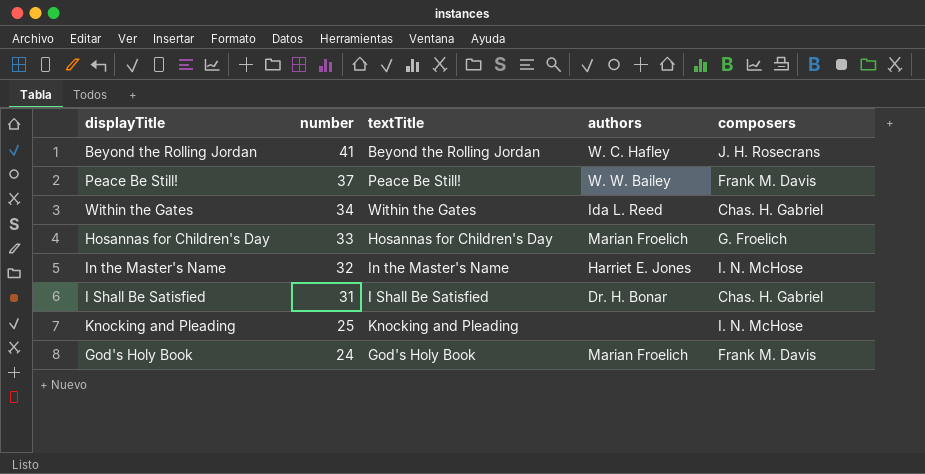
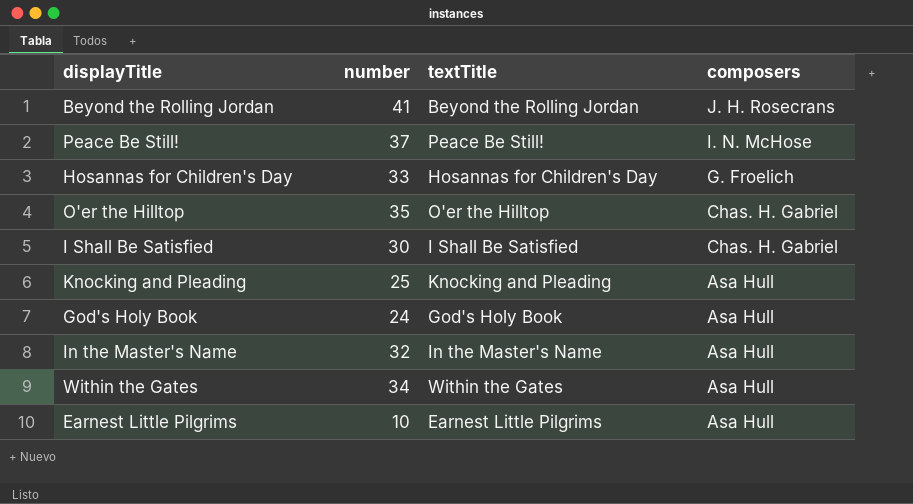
row order: number descending -> composers descending
column authors | position: 4 -> none
Peace Be Still! | composers: Frank M. Davis -> I. N. McHose
row O'er the Hilltop: none -> 35 | O'er the Hilltop | Chas. H. Gabriel
I Shall Be Satisfied | number: 31 -> 30
Knocking and Pleading | composers: I. N. McHose -> Asa Hull
God's Holy Book | composers: Frank M. Davis -> Asa Hull
In the Master's Name | composers: I. N. McHose -> Asa Hull
Within the Gates | composers: Chas. H. Gabriel -> Asa Hull
row Earnest Little Pilgrims: none -> 10 | Earnest Little Pilgrims | Asa Hull

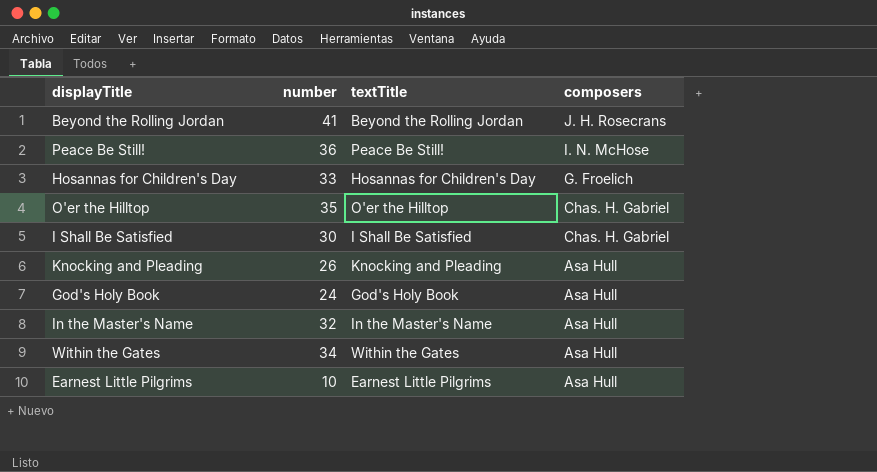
Peace Be Still! | number: 37 -> 36
Knocking and Pleading | number: 25 -> 26

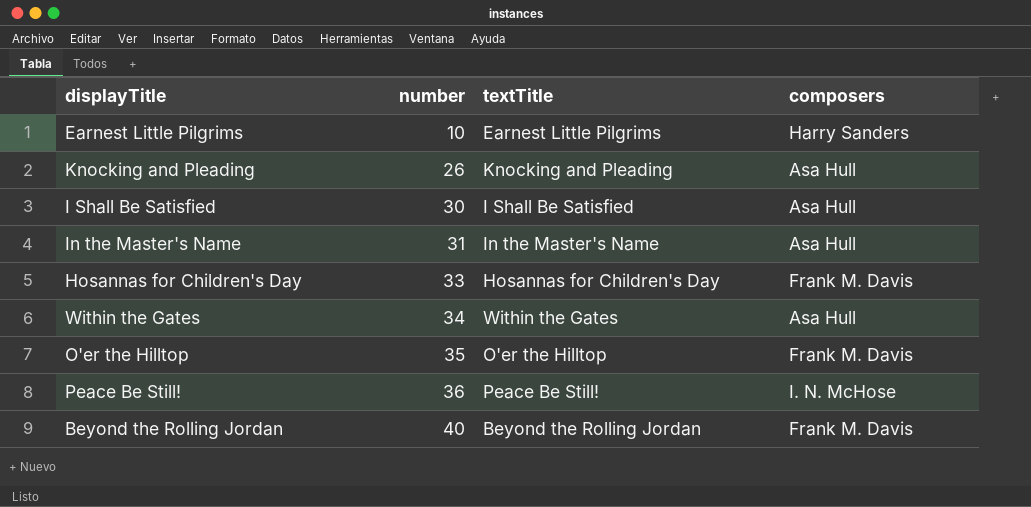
row order: composers descending -> number ascending
row God's Holy Book: 24 | God's Holy Book | Asa Hull -> none
Earnest Little Pilgrims | composers: Asa Hull -> Harry Sanders
I Shall Be Satisfied | composers: Chas. H. Gabriel -> Asa Hull
In the Master's Name | number: 32 -> 31
Hosannas for Children's Day | composers: G. Froelich -> Frank M. Davis
O'er the Hilltop | composers: Chas. H. Gabriel -> Frank M. Davis
Beyond the Rolling Jordan | number: 41 -> 40
Beyond the Rolling Jordan | composers: J. H. Rosecrans -> Frank M. Davis

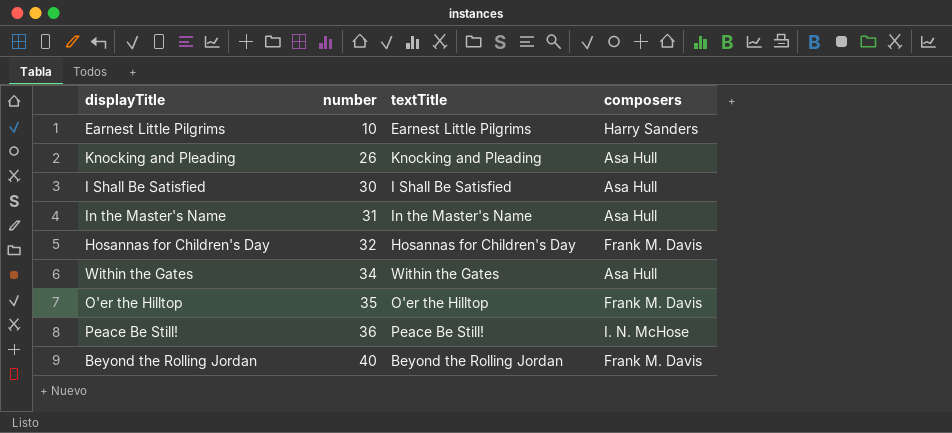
Hosannas for Children's Day | number: 33 -> 32

